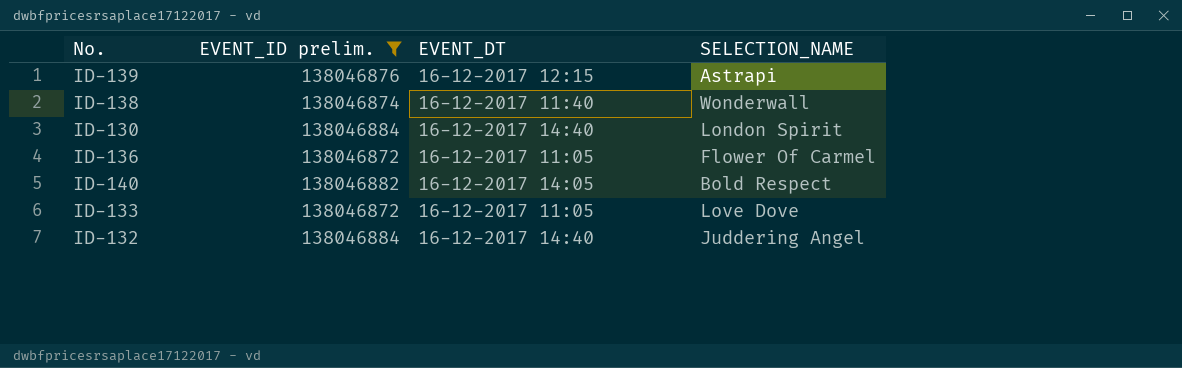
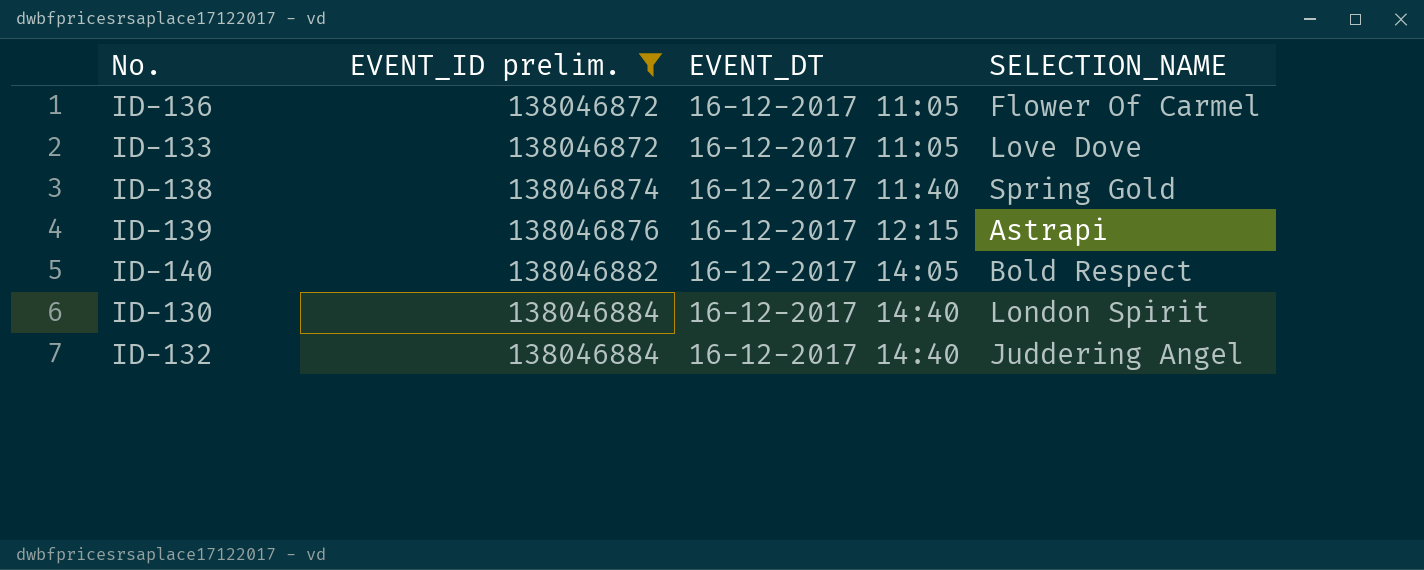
row order: none -> EVENT_ID prelim. ascending
ID-138 | SELECTION_NAME: Wonderwall -> Spring Gold

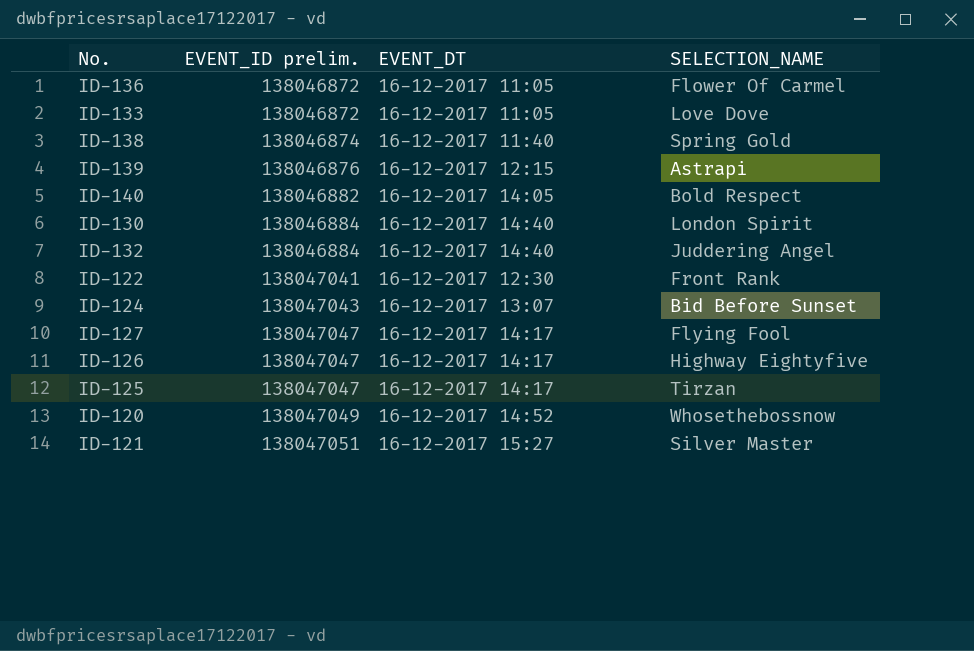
filter: EVENT_ID prelim. <= 138046884 -> none

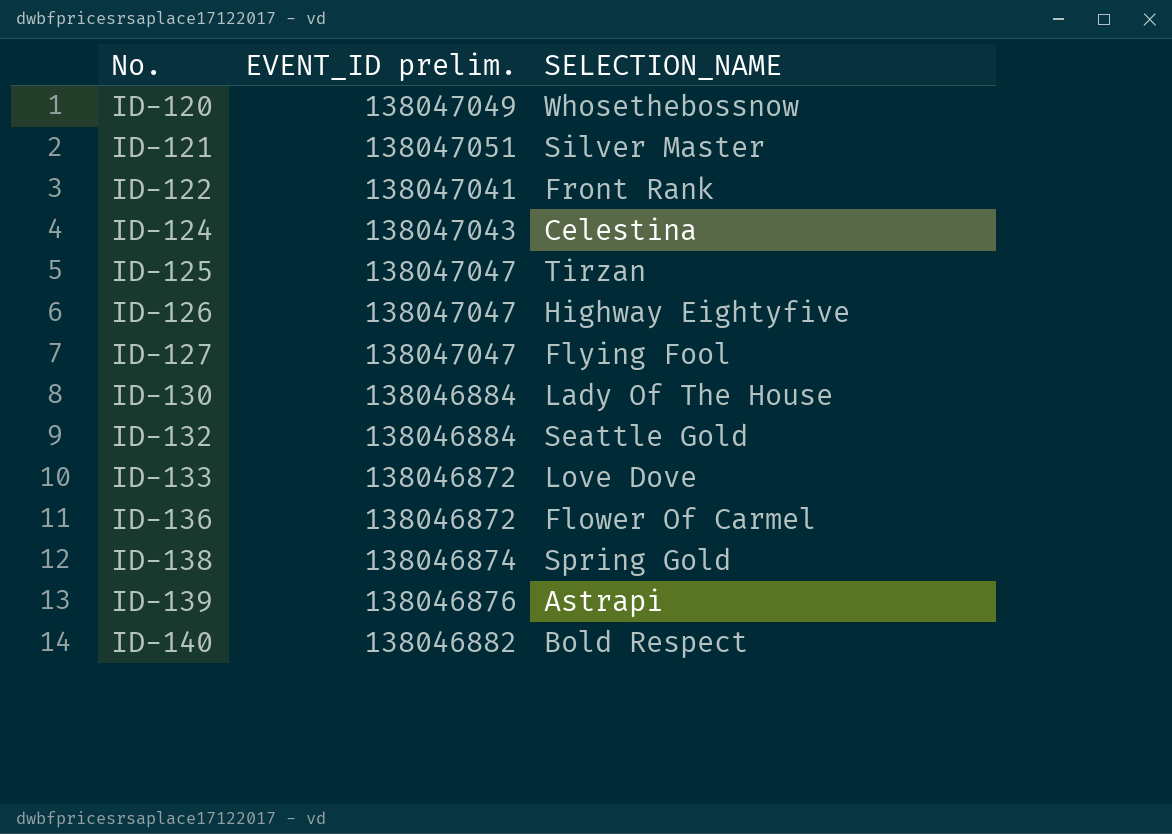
row order: EVENT_ID prelim. ascending -> No. ascending
column EVENT_DT | position: 3 -> none
ID-124 | SELECTION_NAME: Bid Before Sunset -> Celestina
ID-130 | SELECTION_NAME: London Spirit -> Lady Of The House
ID-132 | SELECTION_NAME: Juddering Angel -> Seattle Gold

